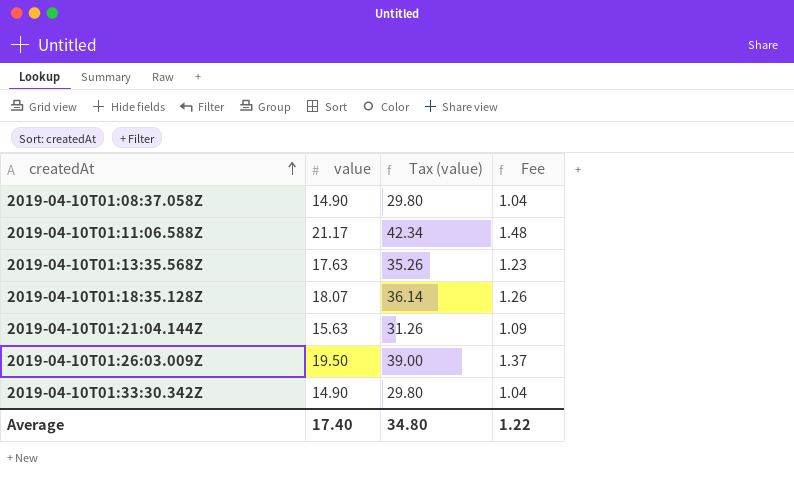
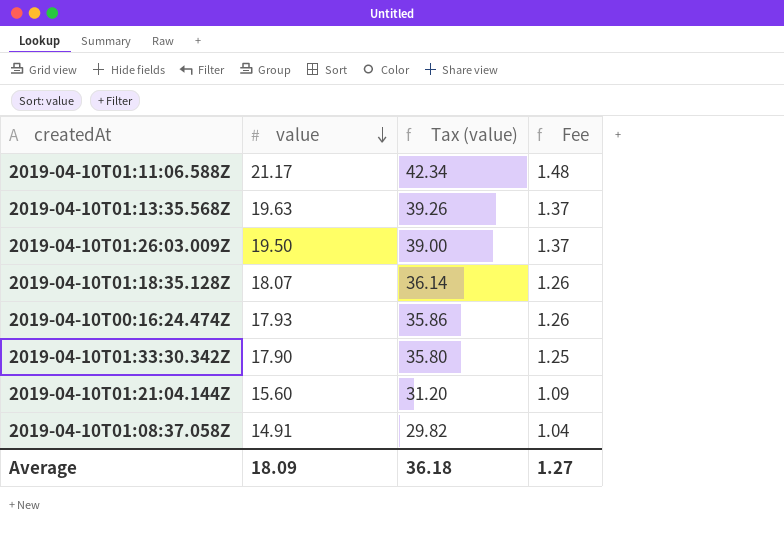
row order: createdAt ascending -> value descending
2019-04-10T01:13:35.568Z | value: 17.63 -> 19.63
2019-04-10T01:13:35.568Z | Tax (value): 35.26 -> 39.26
2019-04-10T01:13:35.568Z | Fee: 1.23 -> 1.37
row 2019-04-10T00:16:24.474Z: none -> 17.93 | 35.86 | 1.26
2019-04-10T01:33:30.342Z | value: 14.90 -> 17.90
2019-04-10T01:33:30.342Z | Tax (value): 29.80 -> 35.80
2019-04-10T01:33:30.342Z | Fee: 1.04 -> 1.25
2019-04-10T01:21:04.144Z | value: 15.63 -> 15.60
2019-04-10T01:21:04.144Z | Tax (value): 31.26 -> 31.20
2019-04-10T01:08:37.058Z | value: 14.90 -> 14.91
2019-04-10T01:08:37.058Z | Tax (value): 29.80 -> 29.82
Average | value: 17.40 -> 18.09
Average | Tax (value): 34.80 -> 36.18
Average | Fee: 1.22 -> 1.27

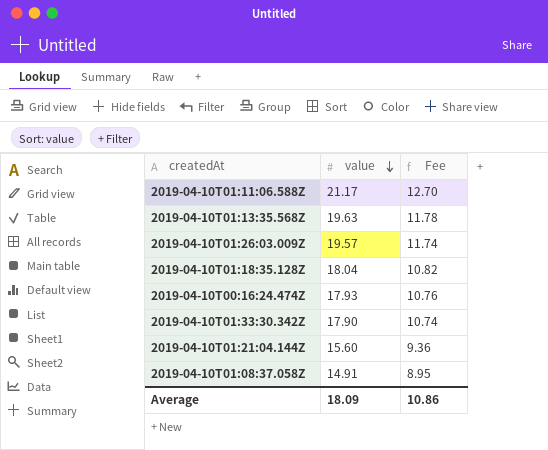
column Tax (value) | formula: [value] * 2 -> none
column Fee | formula: [value] * 0.07 -> [value] * 0.6
2019-04-10T01:26:03.009Z | value: 19.50 -> 19.57
2019-04-10T01:18:35.128Z | value: 18.07 -> 18.04
Average | Fee: 1.27 -> 10.86

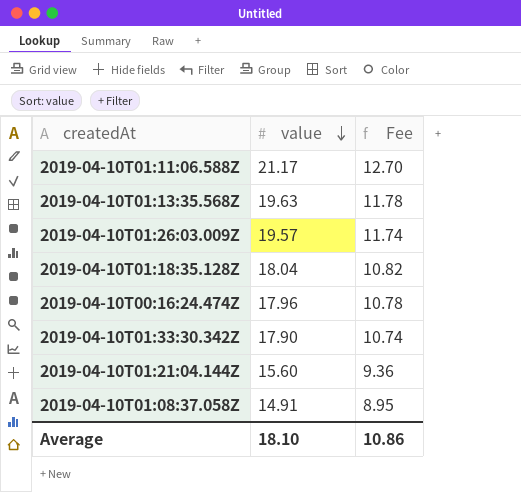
2019-04-10T00:16:24.474Z | value: 17.93 -> 17.96
2019-04-10T00:16:24.474Z | Fee: 10.76 -> 10.78
Average | value: 18.09 -> 18.10

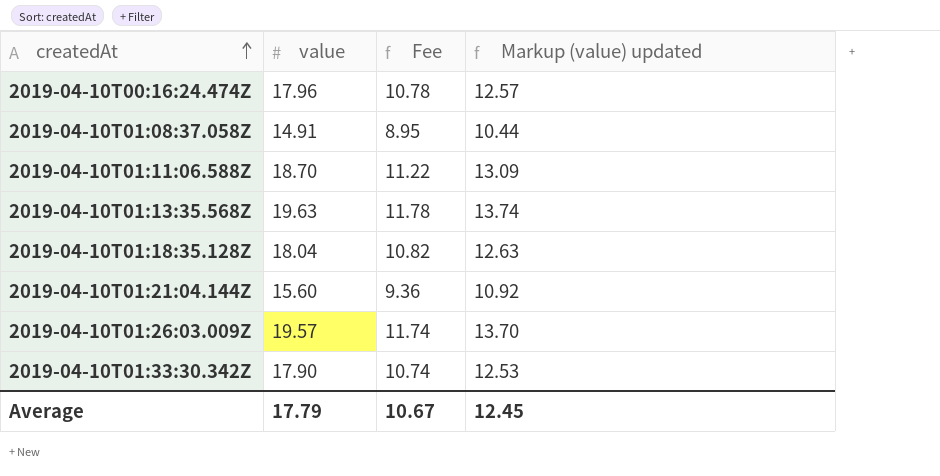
row order: value descending -> createdAt ascending
column Markup (value) updated | formula: none -> [value] * 0.7
2019-04-10T01:11:06.588Z | value: 21.17 -> 18.70
2019-04-10T01:11:06.588Z | Fee: 12.70 -> 11.22
Average | value: 18.10 -> 17.79
Average | Fee: 10.86 -> 10.67

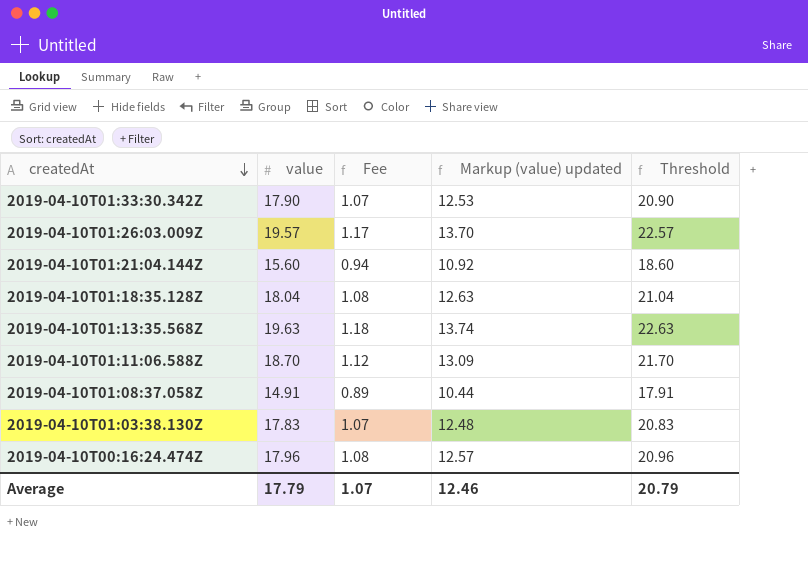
row order: createdAt ascending -> createdAt descending
column Fee | formula: [value] * 0.6 -> [value] * 0.06
column Threshold | formula: none -> [value] + 3
row 2019-04-10T01:03:38.130Z: none -> 17.83 | 1.07 | 12.48 | 20.83
Average | Fee: 10.67 -> 1.07
Average | Markup (value) updated: 12.45 -> 12.46

